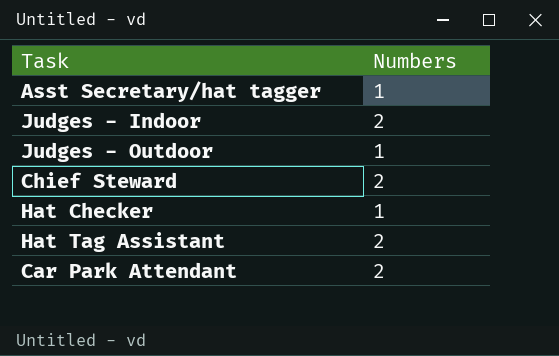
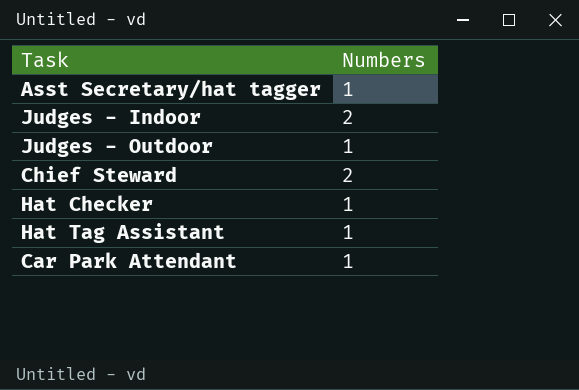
Hat Tag Assistant | Numbers: 2 -> 1
Car Park Attendant | Numbers: 2 -> 1

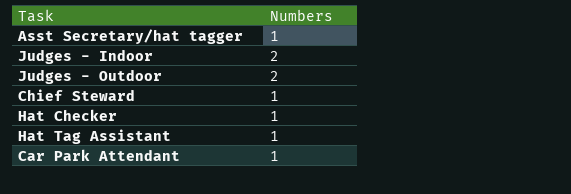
Judges - Outdoor | Numbers: 1 -> 2
Chief Steward | Numbers: 2 -> 1

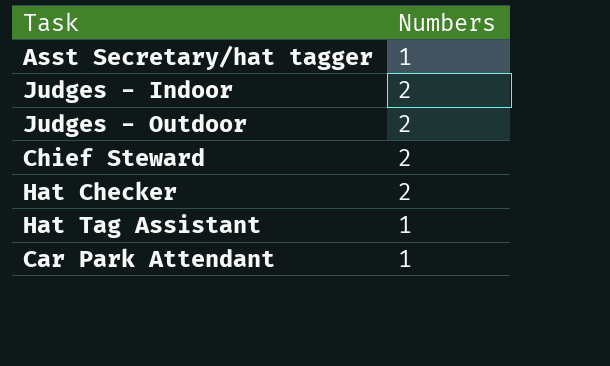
Chief Steward | Numbers: 1 -> 2
Hat Checker | Numbers: 1 -> 2

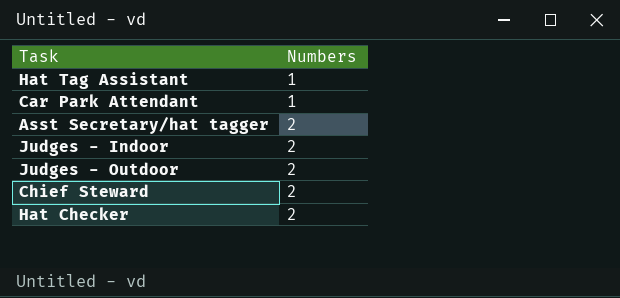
row order: none -> Numbers ascending
Asst Secretary/hat tagger | Numbers: 1 -> 2

